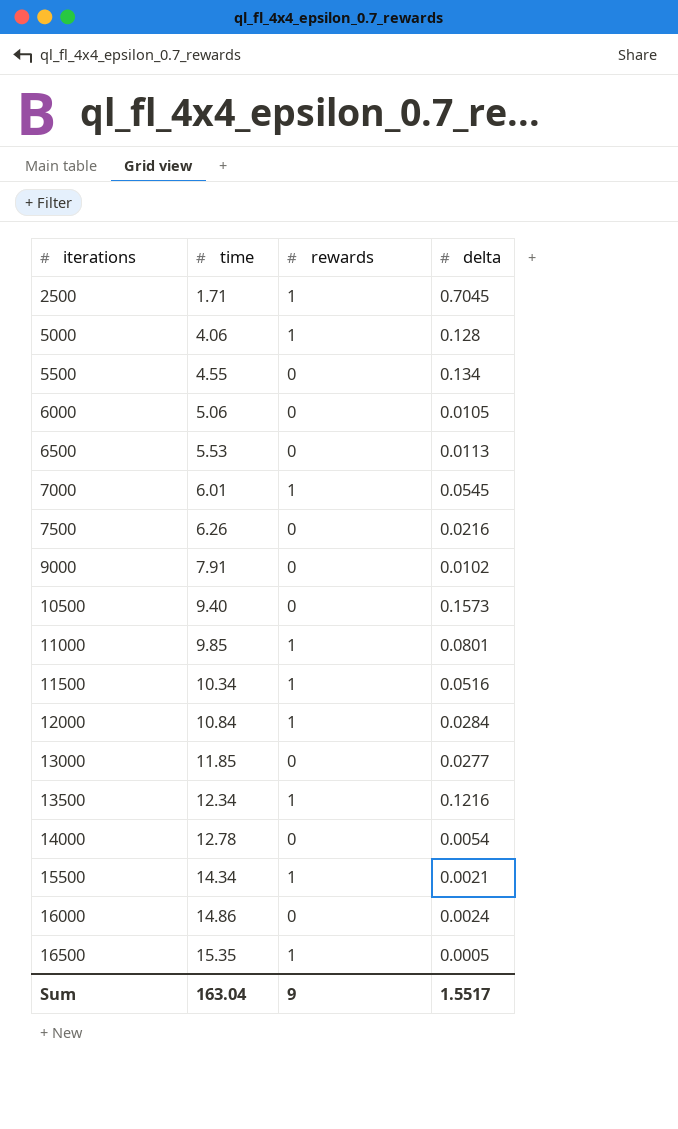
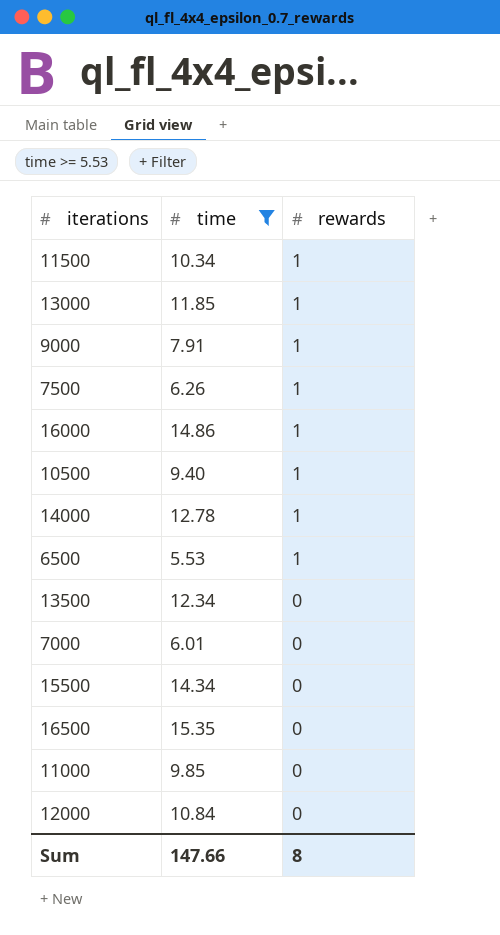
filter: none -> time >= 5.53
row order: iterations ascending -> rewards descending
column delta | position: 4 -> none
13000 | rewards: 0 -> 1
9000 | rewards: 0 -> 1
7500 | rewards: 0 -> 1
16000 | rewards: 0 -> 1
10500 | rewards: 0 -> 1
14000 | rewards: 0 -> 1
6500 | rewards: 0 -> 1
13500 | rewards: 1 -> 0
7000 | rewards: 1 -> 0
15500 | rewards: 1 -> 0
16500 | rewards: 1 -> 0
11000 | rewards: 1 -> 0
12000 | rewards: 1 -> 0
Sum | time: 163.04 -> 147.66
Sum | rewards: 9 -> 8

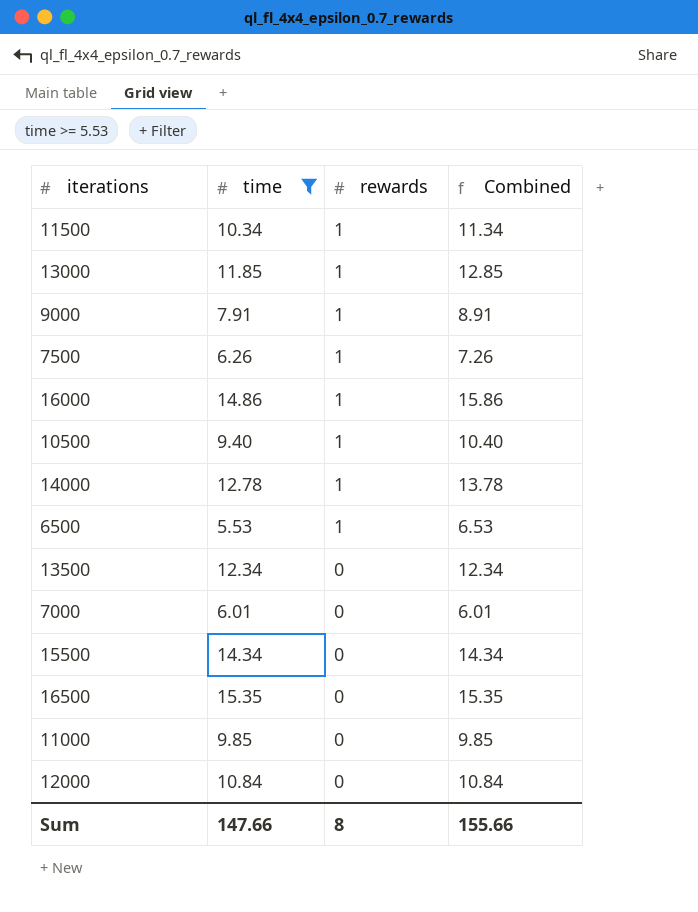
column Combined | formula: none -> [time] + [rewards]

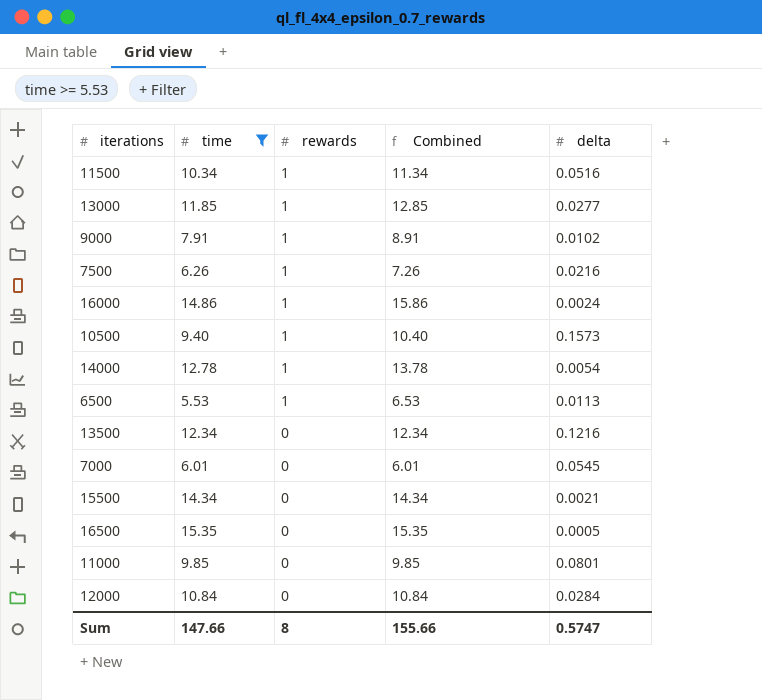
column delta | position: none -> 5

